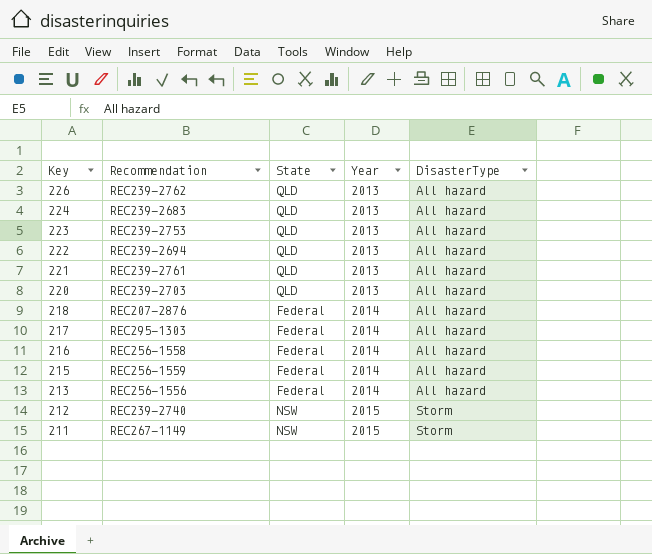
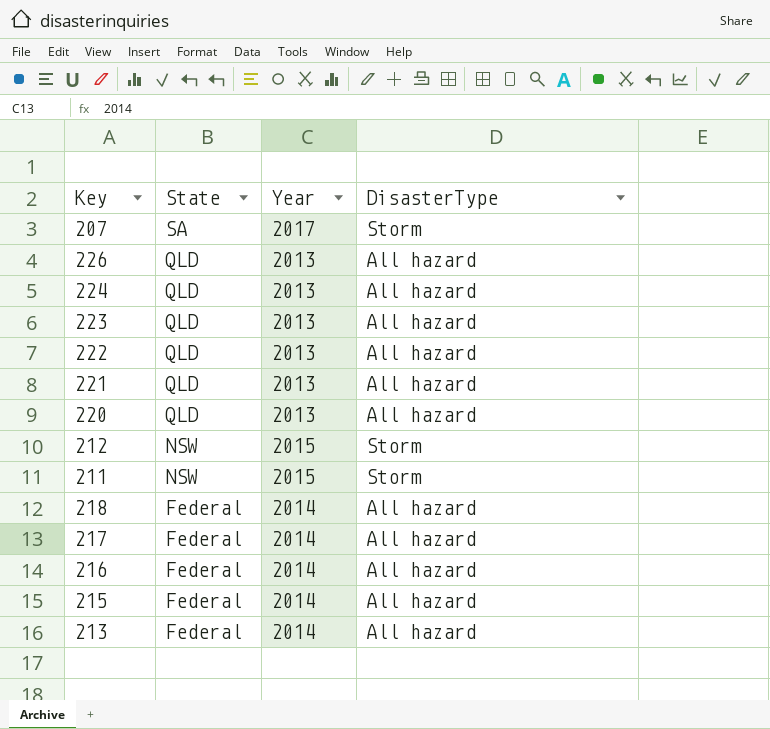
row order: Key descending -> State descending
column Recommendation | position: 2 -> none
row 207: none -> SA | 2017 | Storm

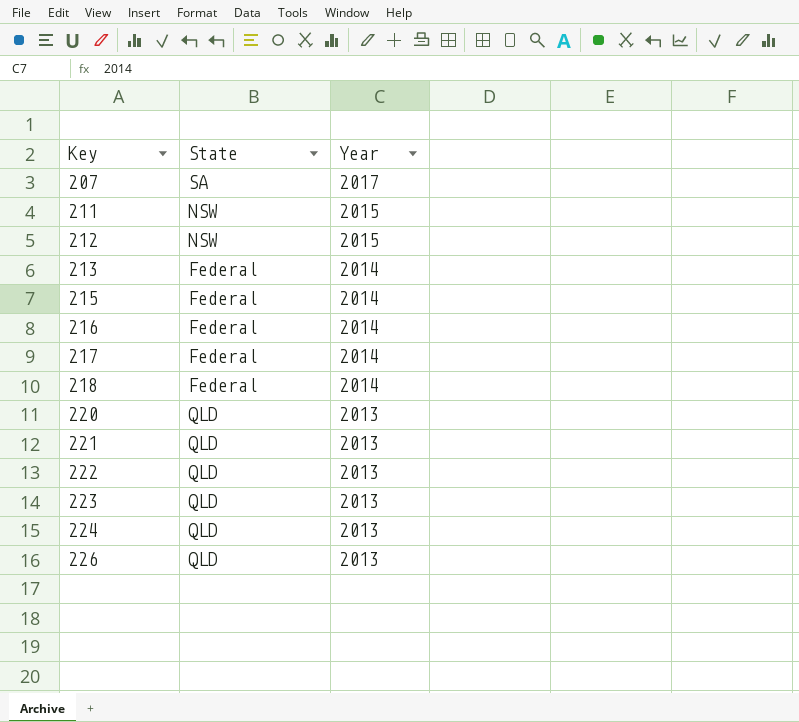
row order: State descending -> Key ascending
column DisasterType | position: 4 -> none

